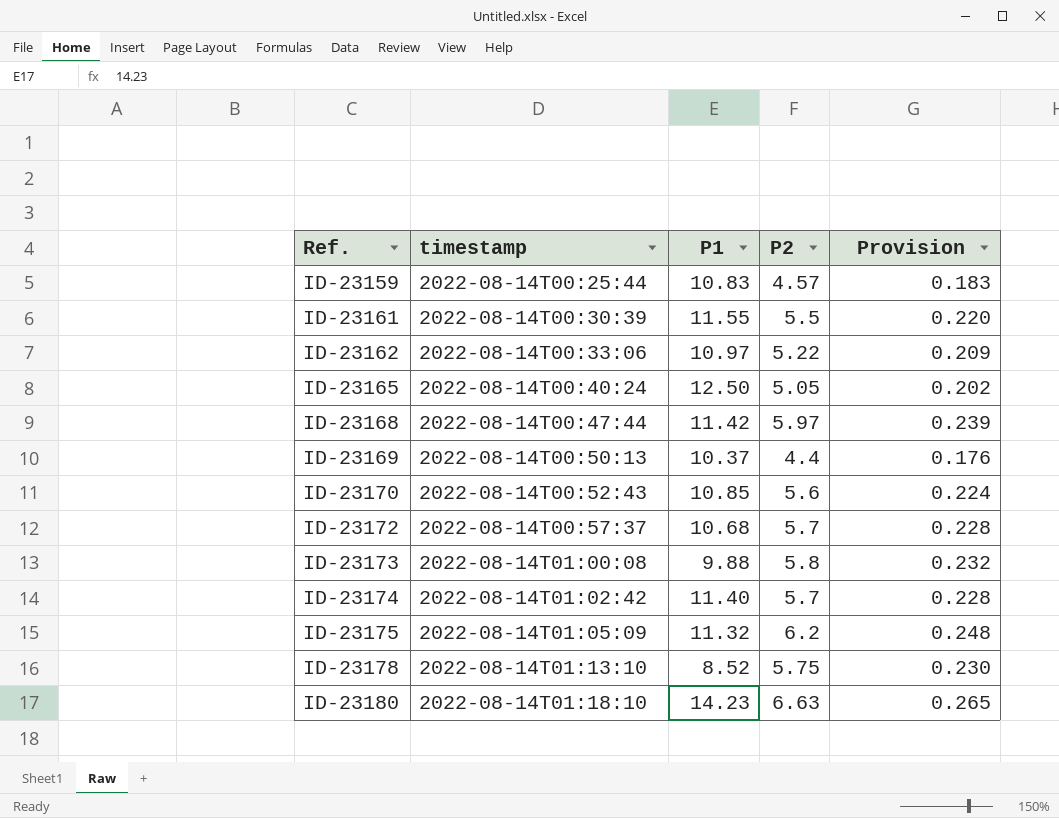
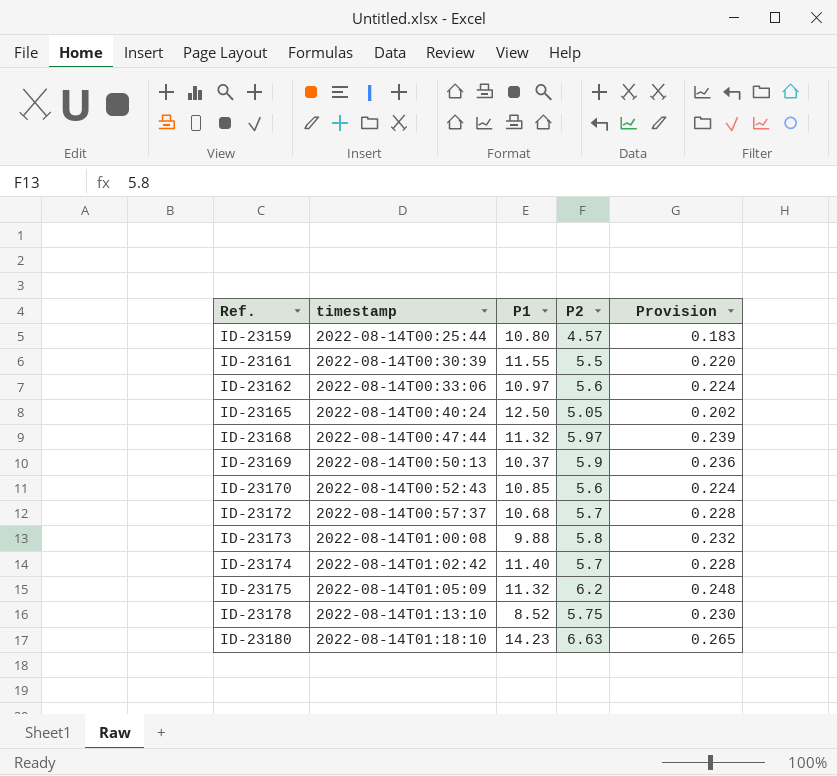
ID-23159 | P1: 10.83 -> 10.80
ID-23162 | P2: 5.22 -> 5.6
ID-23162 | Provision: 0.209 -> 0.224
ID-23168 | P1: 11.42 -> 11.32
ID-23169 | P2: 4.4 -> 5.9
ID-23169 | Provision: 0.176 -> 0.236

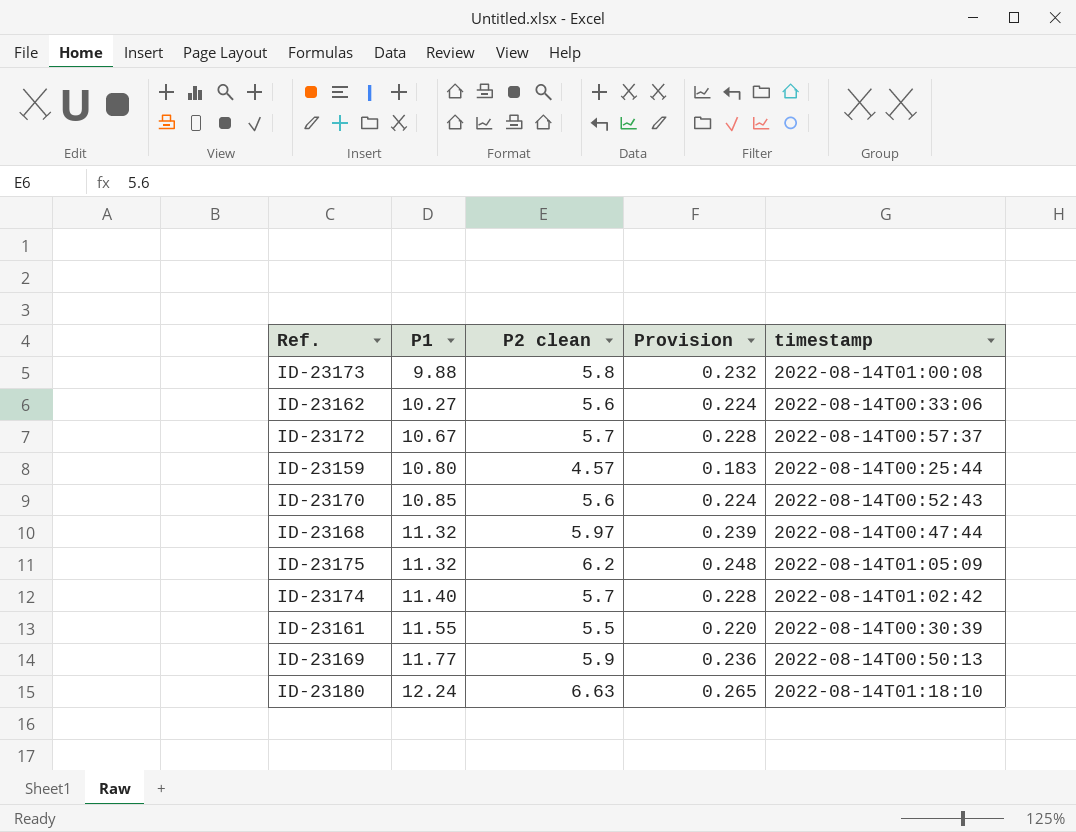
row order: Ref. ascending -> P1 ascending
column name: P2 -> P2 clean
column timestamp | position: 2 -> 5
row ID-23165: 2022-08-14T00:40:24 | 12.50 | 5.05 | 0.202 -> none
row ID-23178: 2022-08-14T01:13:10 | 8.52 | 5.75 | 0.230 -> none
ID-23162 | P1: 10.97 -> 10.27
ID-23172 | P1: 10.68 -> 10.67
ID-23169 | P1: 10.37 -> 11.77
ID-23180 | P1: 14.23 -> 12.24

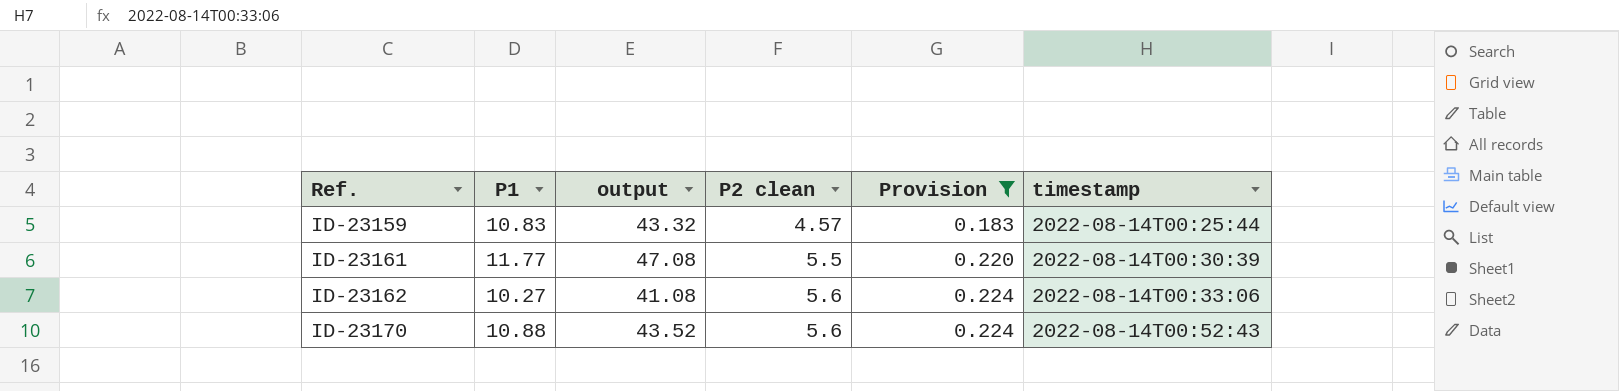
filter: none -> Provision <= 0.224
row order: P1 ascending -> Ref. ascending
column output | formula: none -> [P1] * 4
ID-23159 | P1: 10.80 -> 10.83
ID-23161 | P1: 11.55 -> 11.77
ID-23170 | P1: 10.85 -> 10.88

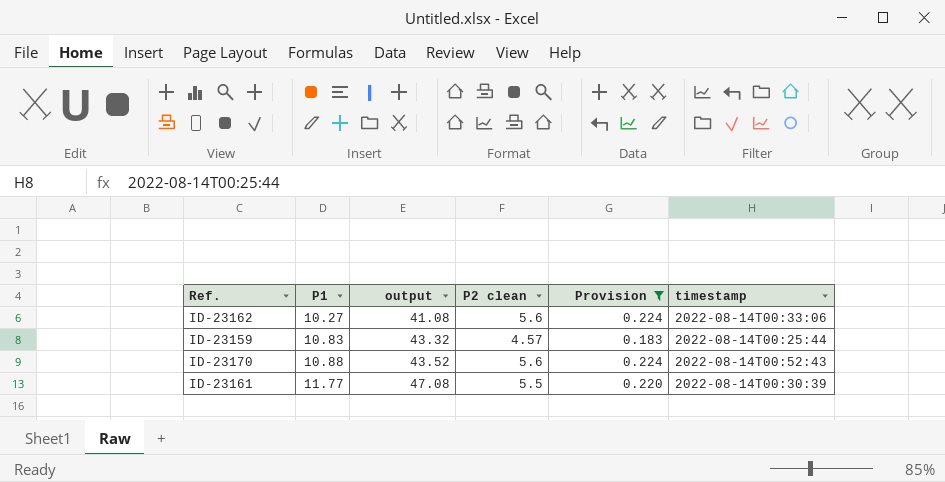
row order: Ref. ascending -> P1 ascending

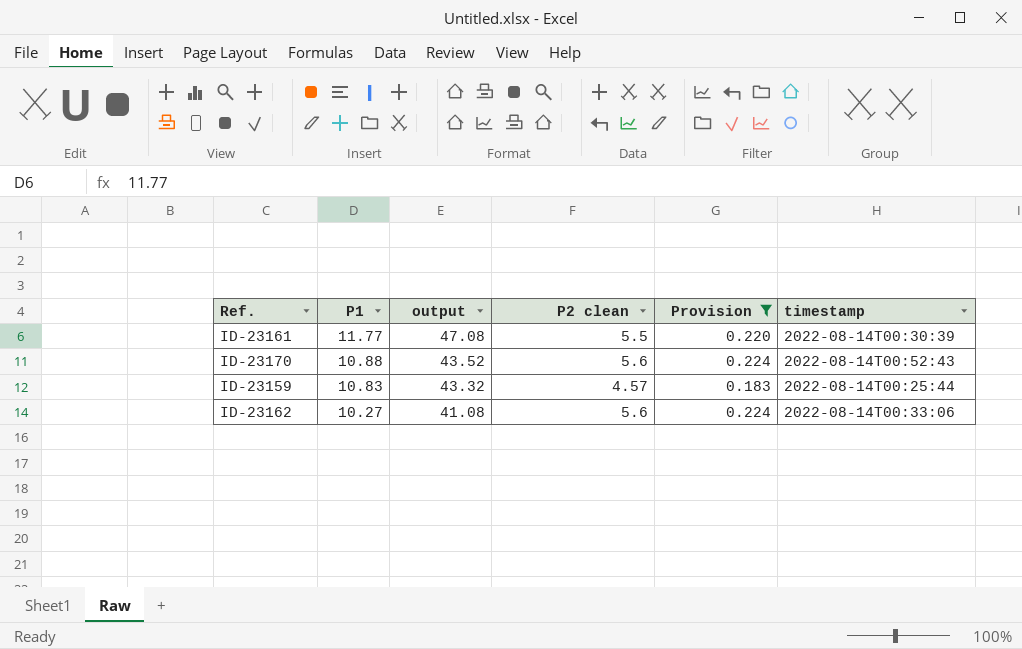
row order: P1 ascending -> P1 descending

